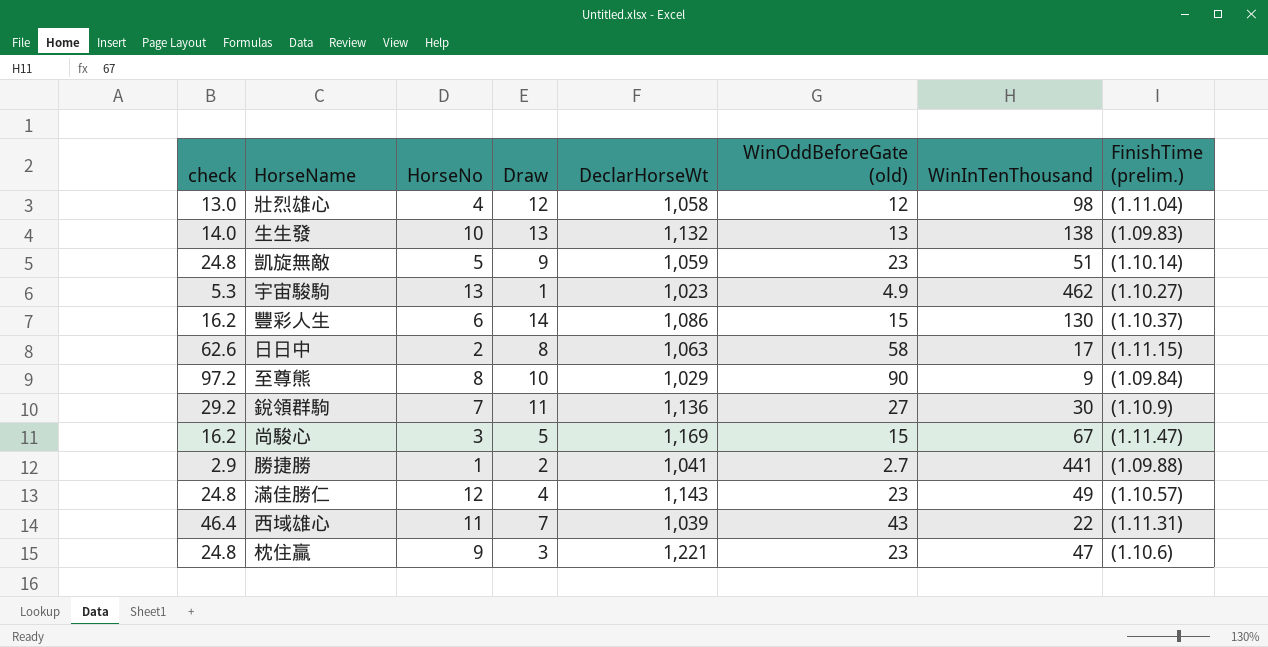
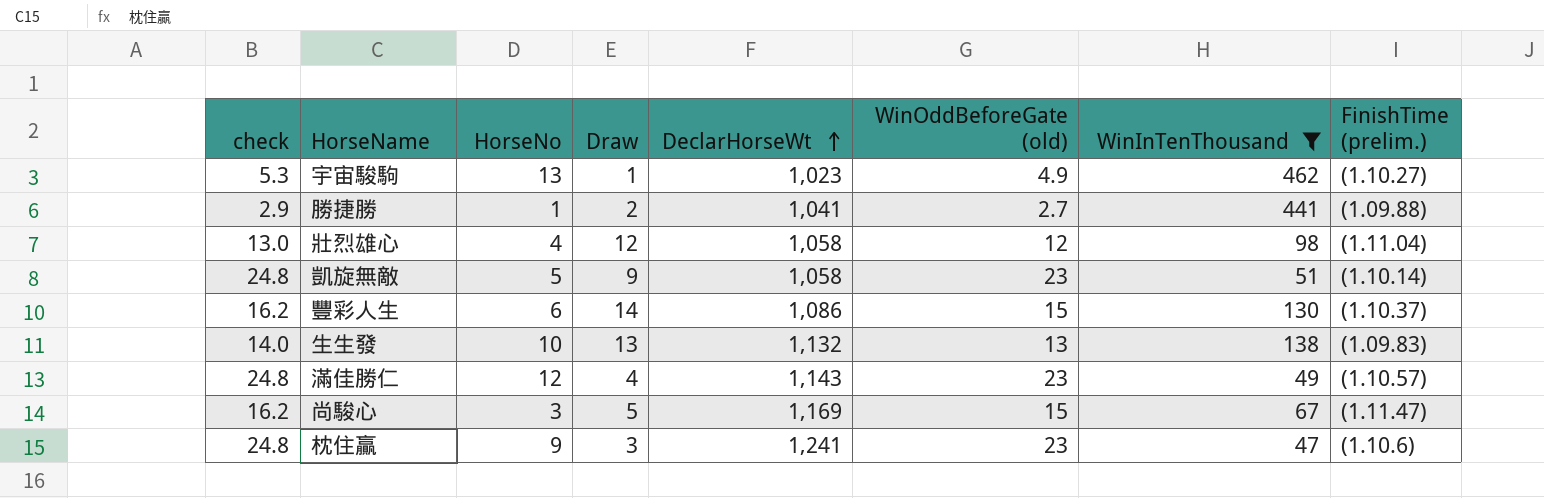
filter: none -> WinInTenThousand >= 47
row order: none -> DeclarHorseWt ascending
凱旋無敵 | DeclarHorseWt: 1,059 -> 1,058
枕住贏 | DeclarHorseWt: 1,221 -> 1,241

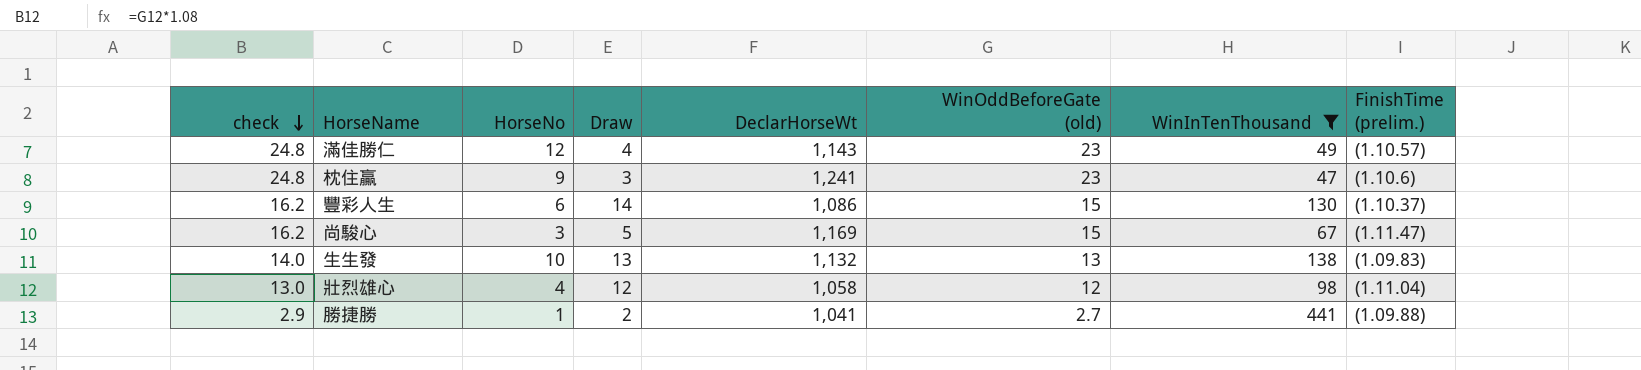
row order: DeclarHorseWt ascending -> check descending
row 宇宙駿駒: 5.3 | 13 | 1 | 1,023 | 4.9 | 462 | (1.10.27) -> none
row 凱旋無敵: 24.8 | 5 | 9 | 1,058 | 23 | 51 | (1.10.14) -> none

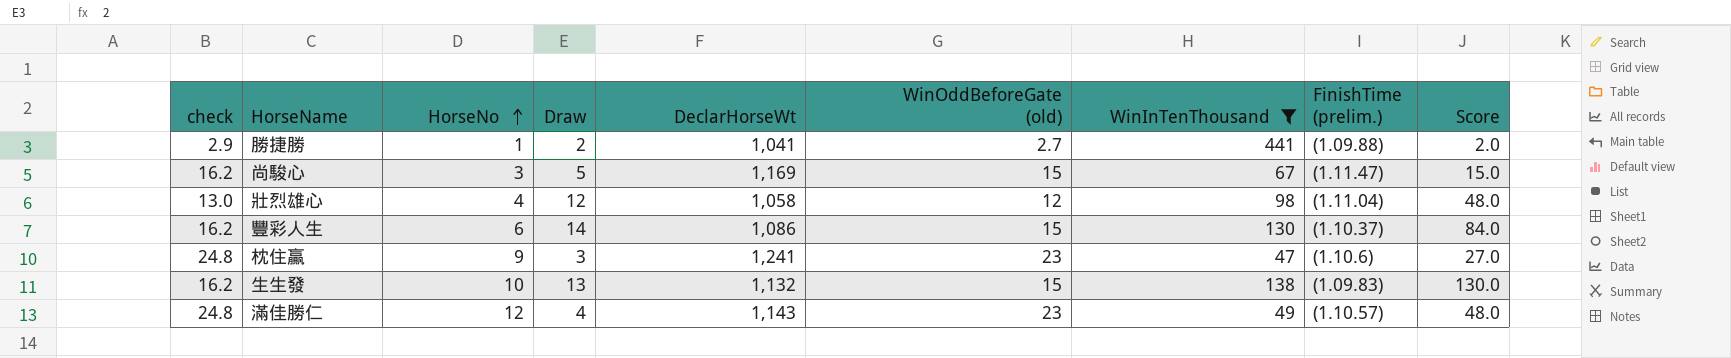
row order: check descending -> HorseNo ascending
column Score | formula: none -> [HorseNo] * [Draw]
生生發 | check: 14.0 -> 16.2
生生發 | WinOddBeforeGate (old): 13 -> 15

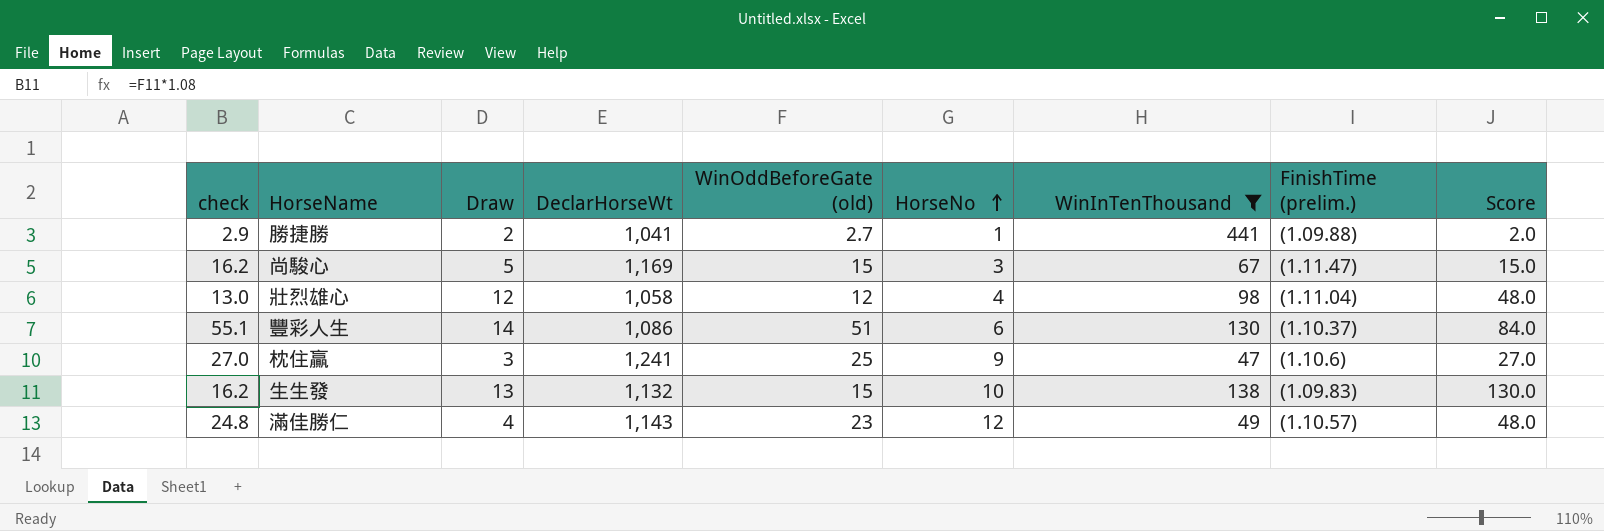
column HorseNo | position: 3 -> 6
豐彩人生 | check: 16.2 -> 55.1
豐彩人生 | WinOddBeforeGate (old): 15 -> 51
枕住贏 | check: 24.8 -> 27.0
枕住贏 | WinOddBeforeGate (old): 23 -> 25

